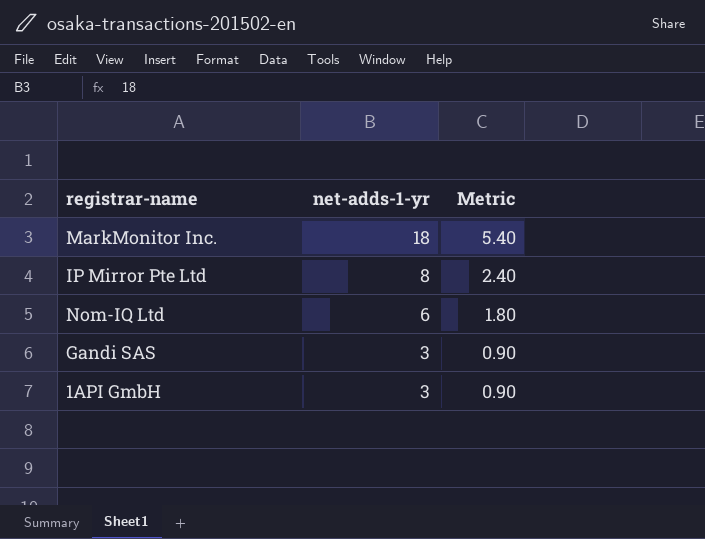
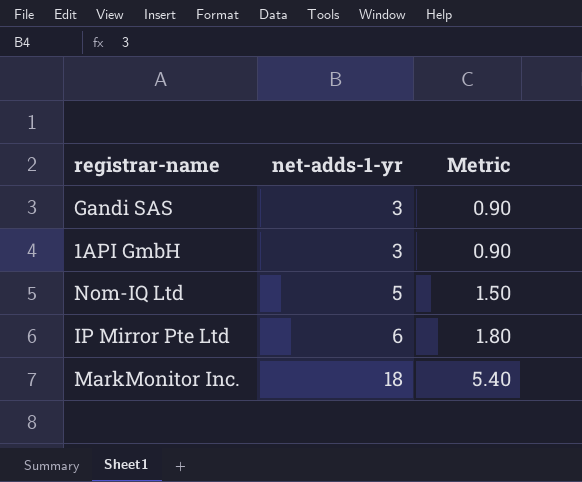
row order: net-adds-1-yr descending -> net-adds-1-yr ascending
Nom-IQ Ltd | net-adds-1-yr: 6 -> 5
Nom-IQ Ltd | Metric: 1.80 -> 1.50
IP Mirror Pte Ltd | net-adds-1-yr: 8 -> 6
IP Mirror Pte Ltd | Metric: 2.40 -> 1.80

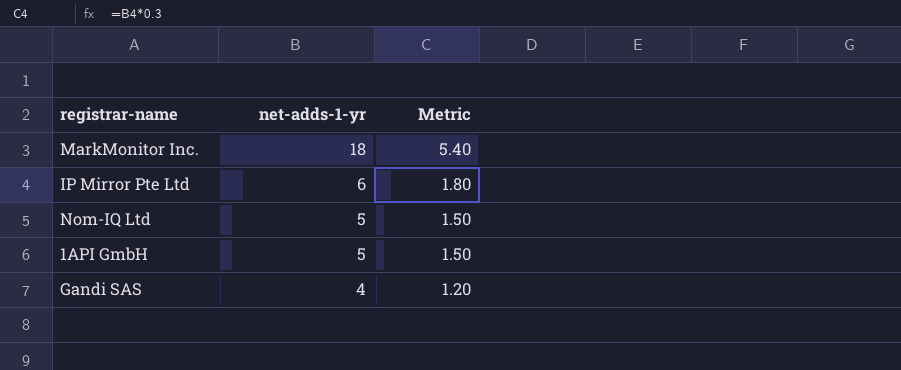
row order: net-adds-1-yr ascending -> net-adds-1-yr descending
1API GmbH | net-adds-1-yr: 3 -> 5
1API GmbH | Metric: 0.90 -> 1.50
Gandi SAS | net-adds-1-yr: 3 -> 4
Gandi SAS | Metric: 0.90 -> 1.20

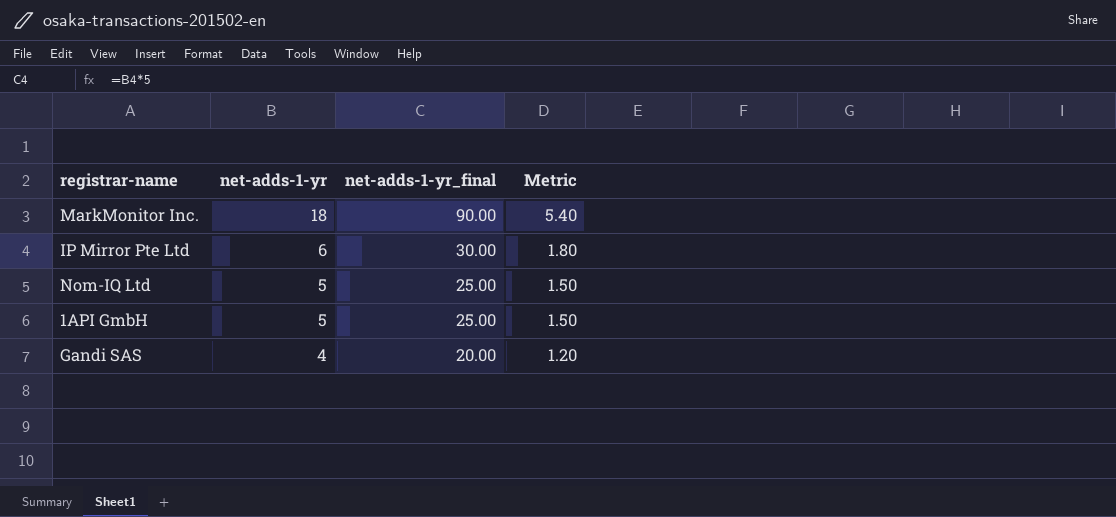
column net-adds-1-yr_final | formula: none -> [net-adds-1-yr] * 5

